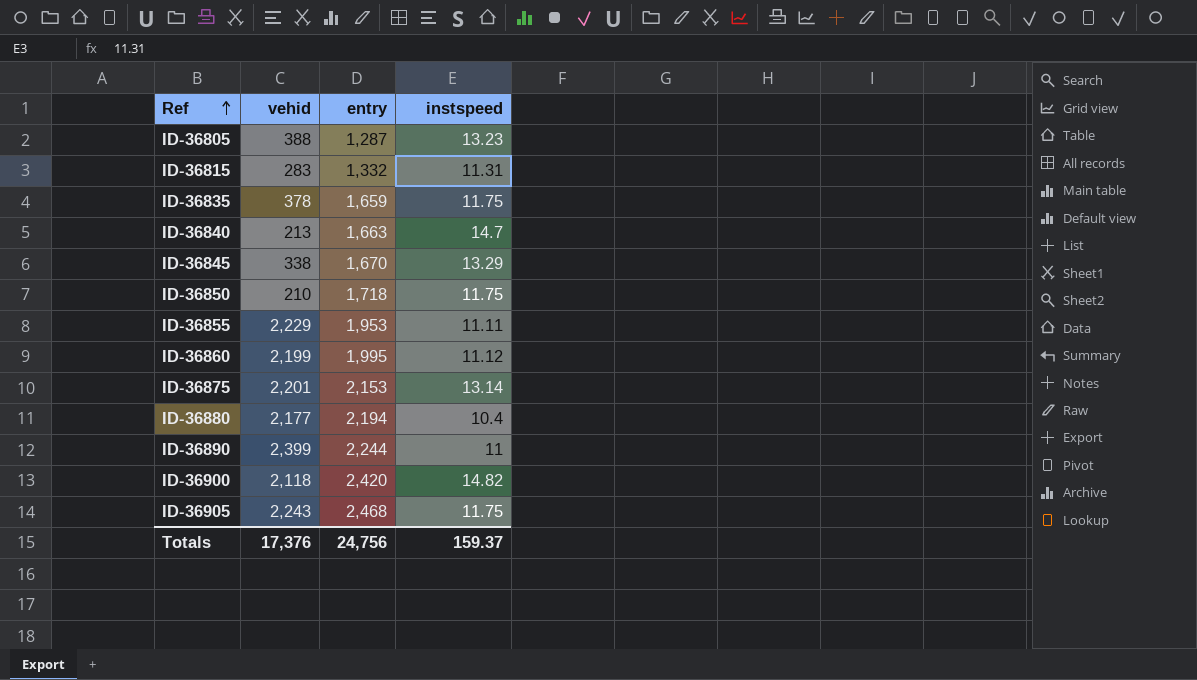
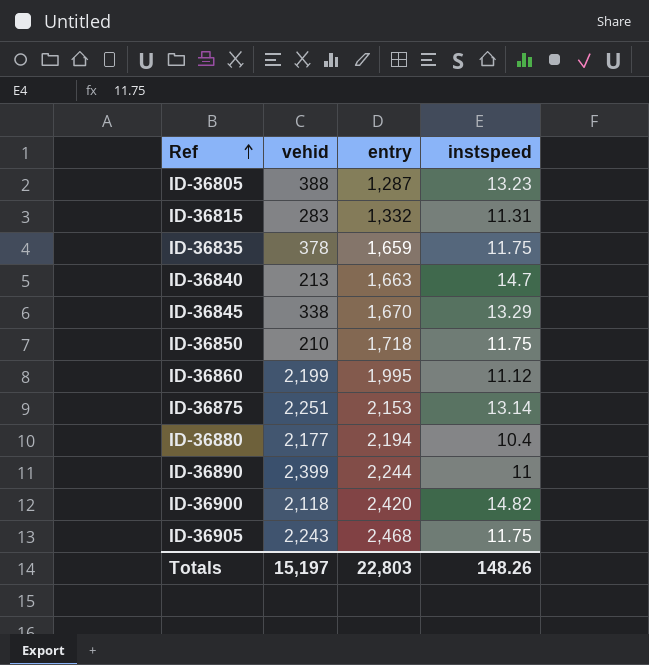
row ID-36855: 2,229 | 1,953 | 11.11 -> none
ID-36875 | vehid: 2,201 -> 2,251
Totals | vehid: 17,376 -> 15,197
Totals | entry: 24,756 -> 22,803
Totals | instspeed: 159.37 -> 148.26

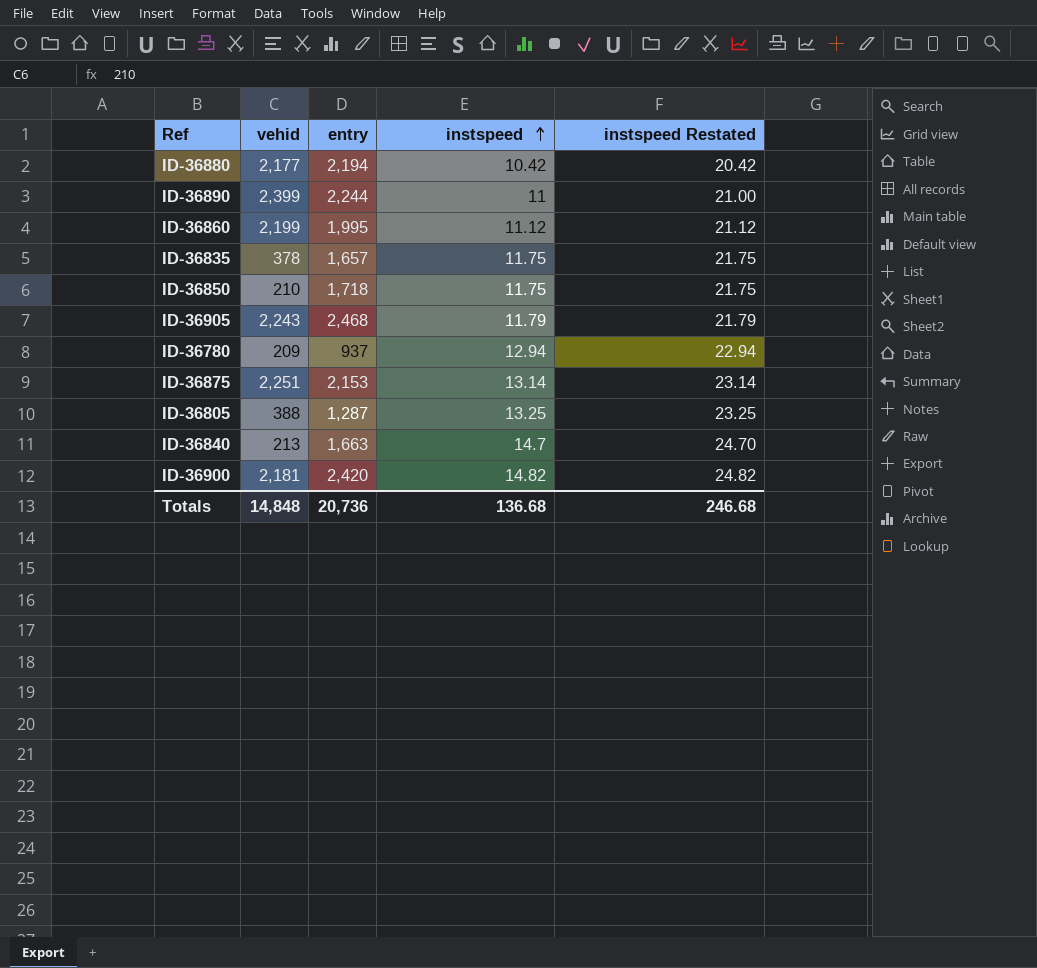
row order: Ref ascending -> instspeed ascending
column instspeed Restated | formula: none -> [instspeed] + 10
row ID-36815: 283 | 1,332 | 11.31 -> none
row ID-36845: 338 | 1,670 | 13.29 -> none
ID-36880 | instspeed: 10.4 -> 10.42
ID-36835 | entry: 1,659 -> 1,657
ID-36905 | instspeed: 11.75 -> 11.79
row ID-36780: none -> 209 | 937 | 12.94 | 22.94
ID-36805 | instspeed: 13.23 -> 13.25
ID-36900 | vehid: 2,118 -> 2,181
Totals | vehid: 15,197 -> 14,848
Totals | entry: 22,803 -> 20,736
Totals | instspeed: 148.26 -> 136.68

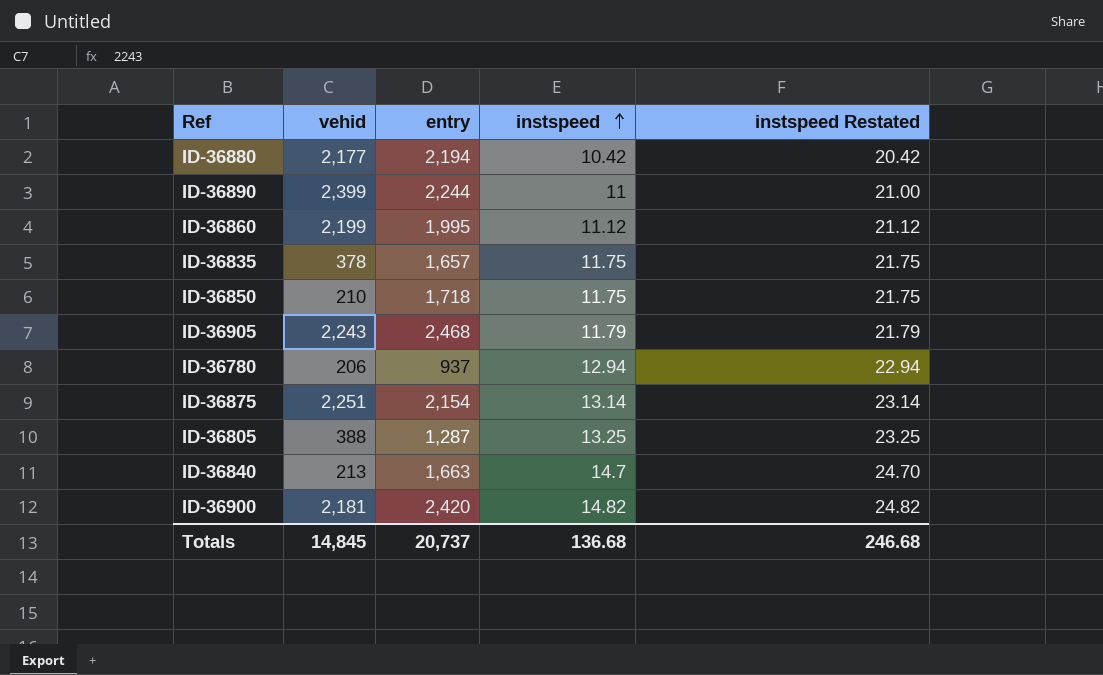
ID-36780 | vehid: 209 -> 206
ID-36875 | entry: 2,153 -> 2,154
Totals | vehid: 14,848 -> 14,845
Totals | entry: 20,736 -> 20,737

